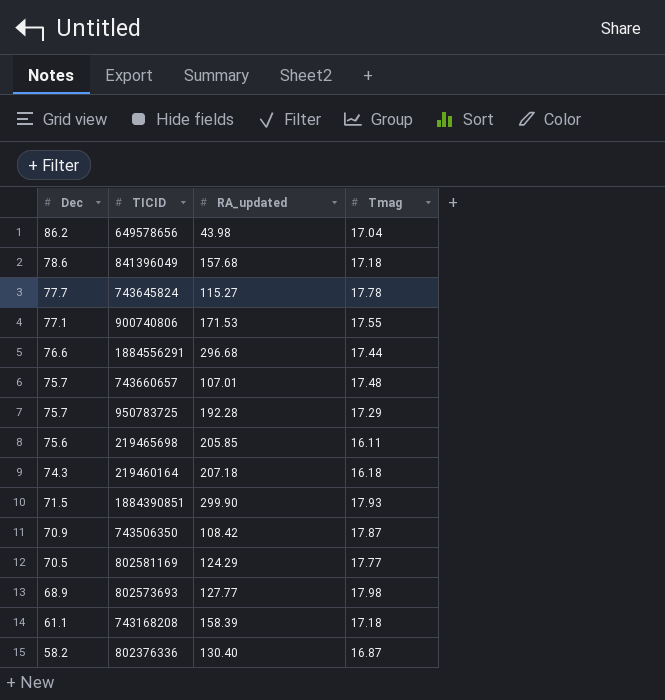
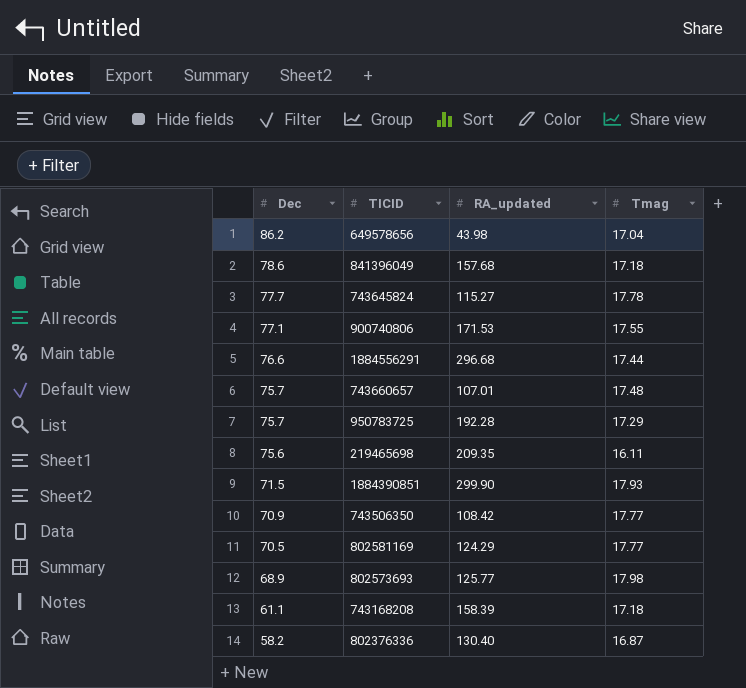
row 219460164: 74.3 | 207.18 | 16.18 -> none
219465698 | RA_updated: 205.85 -> 209.35
743506350 | Tmag: 17.87 -> 17.77
802573693 | RA_updated: 127.77 -> 125.77

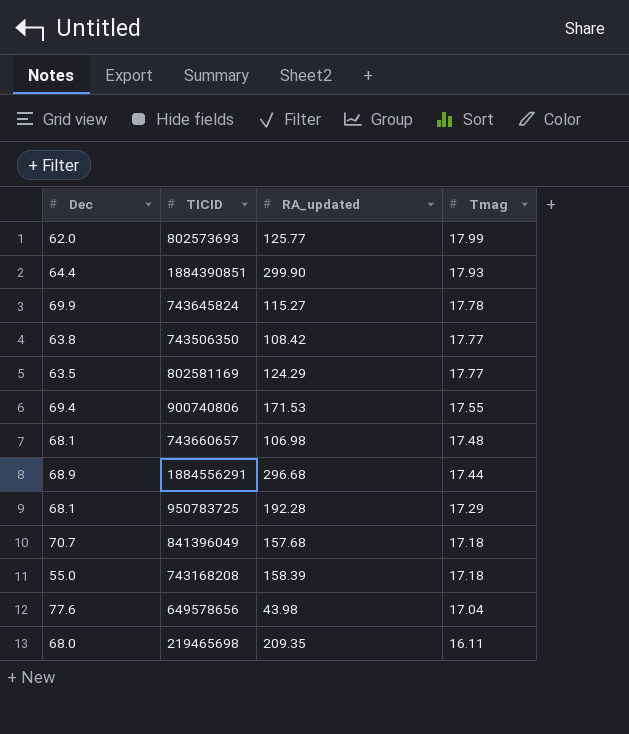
row order: Dec descending -> Tmag descending
row 802376336: 58.2 | 130.40 | 16.87 -> none
802573693 | Dec: 68.9 -> 62.0
802573693 | Tmag: 17.98 -> 17.99
1884390851 | Dec: 71.5 -> 64.4
743645824 | Dec: 77.7 -> 69.9
743506350 | Dec: 70.9 -> 63.8
802581169 | Dec: 70.5 -> 63.5
900740806 | Dec: 77.1 -> 69.4
743660657 | Dec: 75.7 -> 68.1
743660657 | RA_updated: 107.01 -> 106.98
1884556291 | Dec: 76.6 -> 68.9
950783725 | Dec: 75.7 -> 68.1
841396049 | Dec: 78.6 -> 70.7
743168208 | Dec: 61.1 -> 55.0
649578656 | Dec: 86.2 -> 77.6
219465698 | Dec: 75.6 -> 68.0

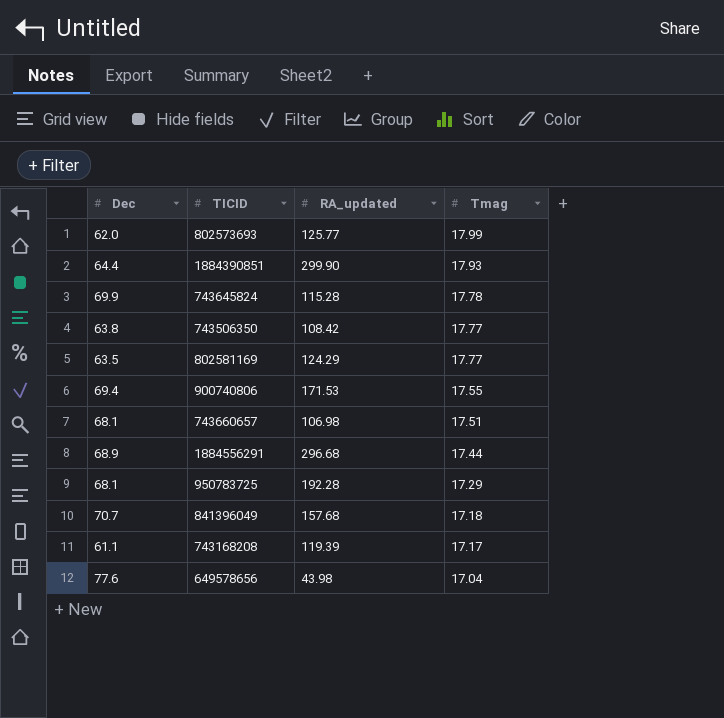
row 219465698: 68.0 | 209.35 | 16.11 -> none
743645824 | RA_updated: 115.27 -> 115.28
743660657 | Tmag: 17.48 -> 17.51
743168208 | Dec: 55.0 -> 61.1
743168208 | RA_updated: 158.39 -> 119.39
743168208 | Tmag: 17.18 -> 17.17

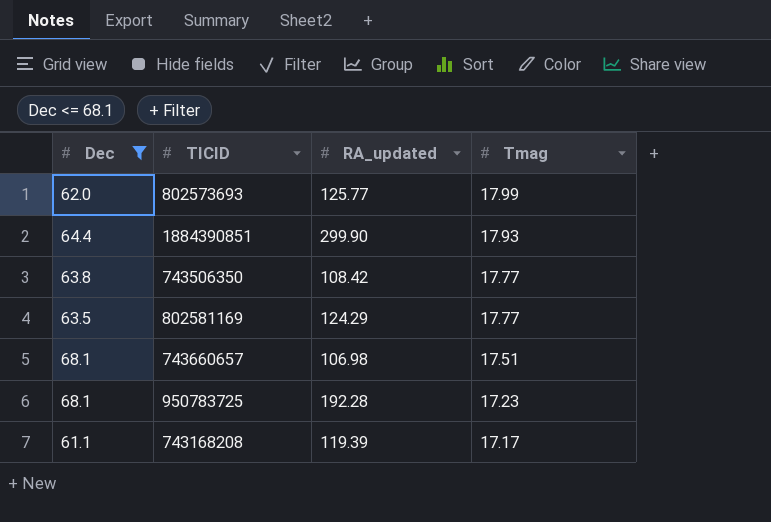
filter: none -> Dec <= 68.1
950783725 | Tmag: 17.29 -> 17.23

